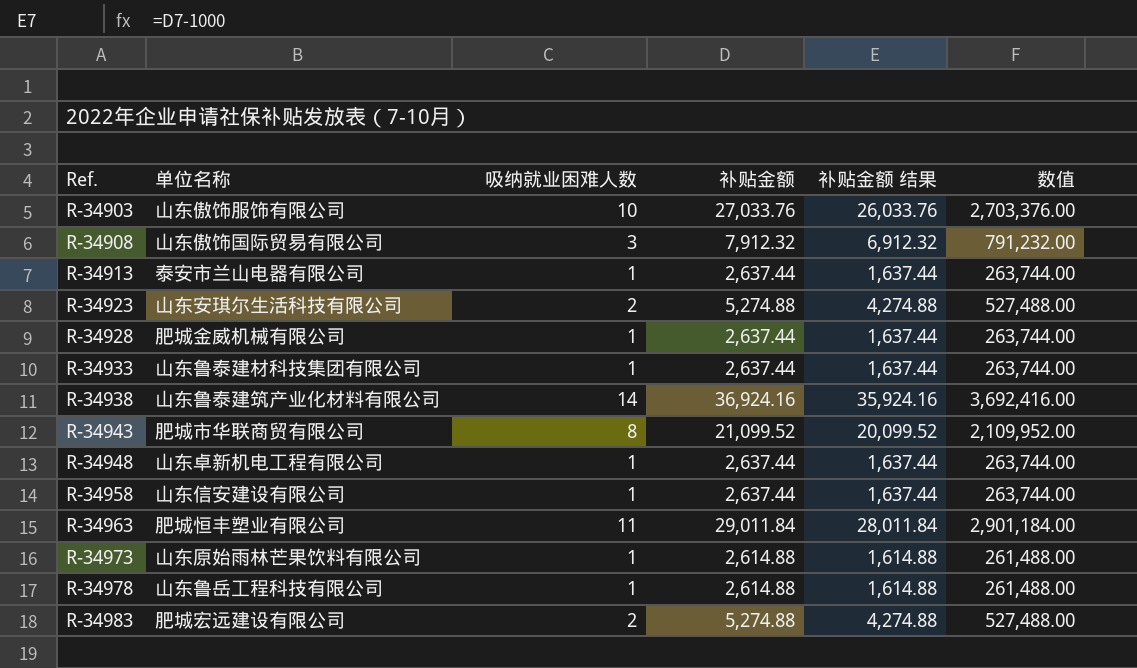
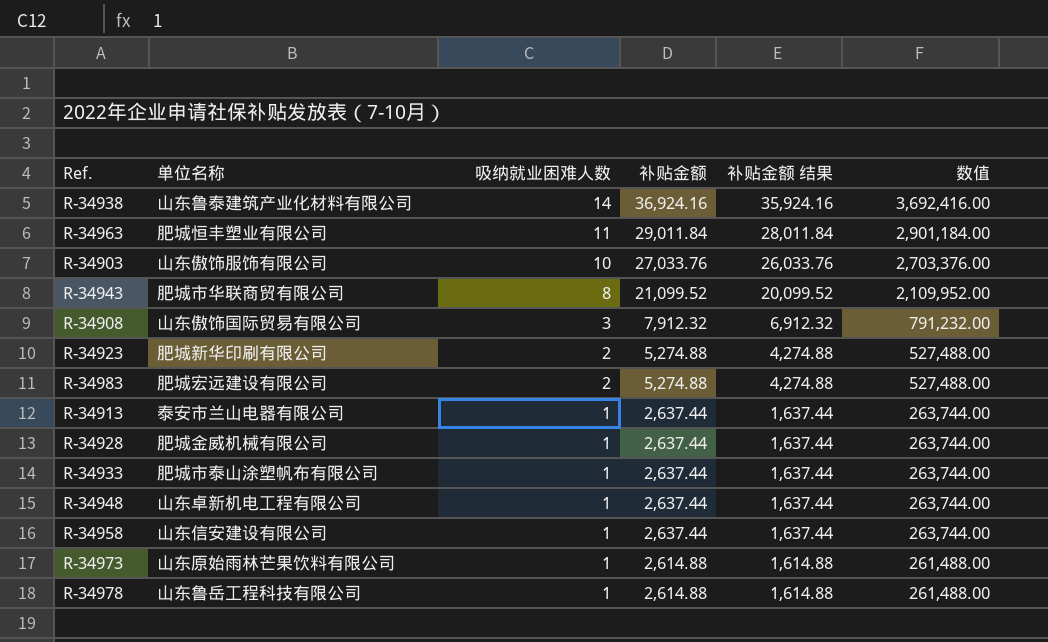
row order: Ref. ascending -> 吸纳就业困难人数 descending
R-34923 | 单位名称: 山东安琪尔生活科技有限公司 -> 肥城新华印刷有限公司
R-34933 | 单位名称: 山东鲁泰建材科技集团有限公司 -> 肥城市泰山涂塑帆布有限公司

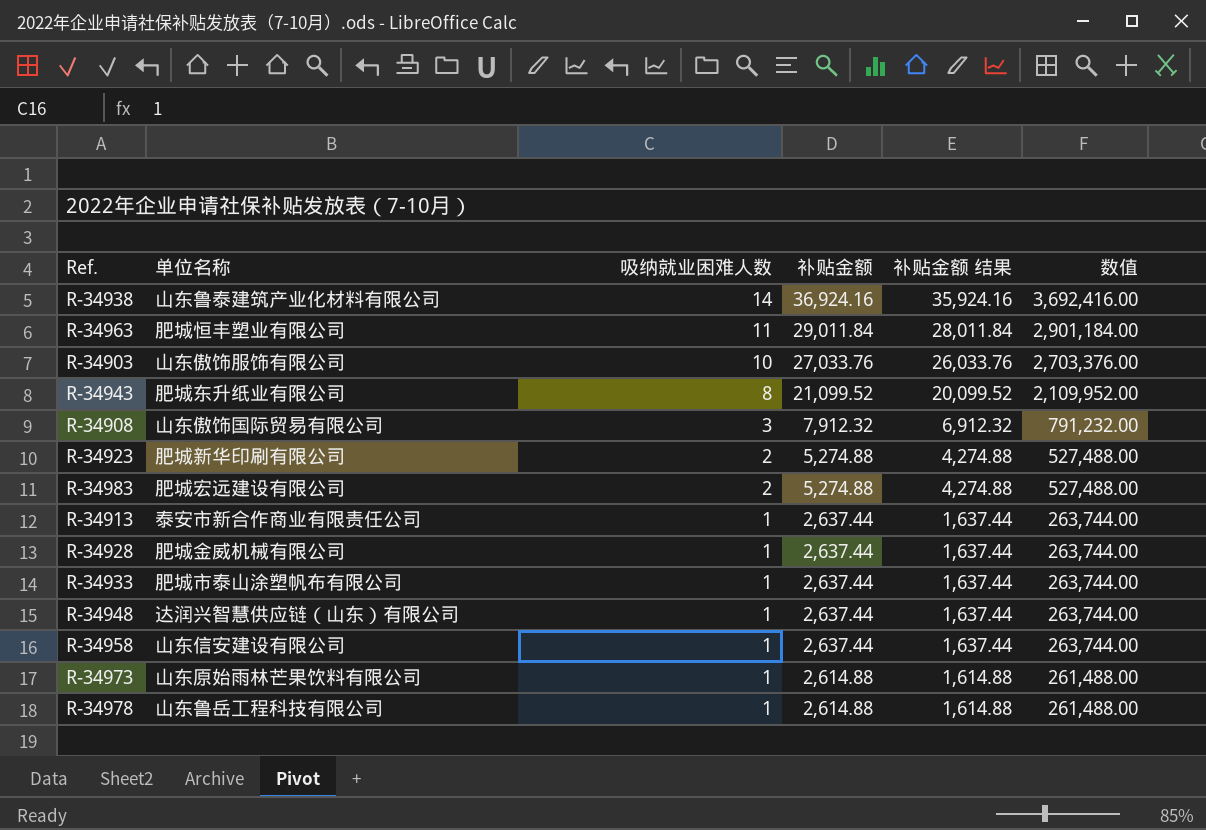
R-34943 | 单位名称: 肥城市华联商贸有限公司 -> 肥城东升纸业有限公司
R-34913 | 单位名称: 泰安市兰山电器有限公司 -> 泰安市新合作商业有限责任公司
R-34948 | 单位名称: 山东卓新机电工程有限公司 -> 达润兴智慧供应链（山东）有限公司

